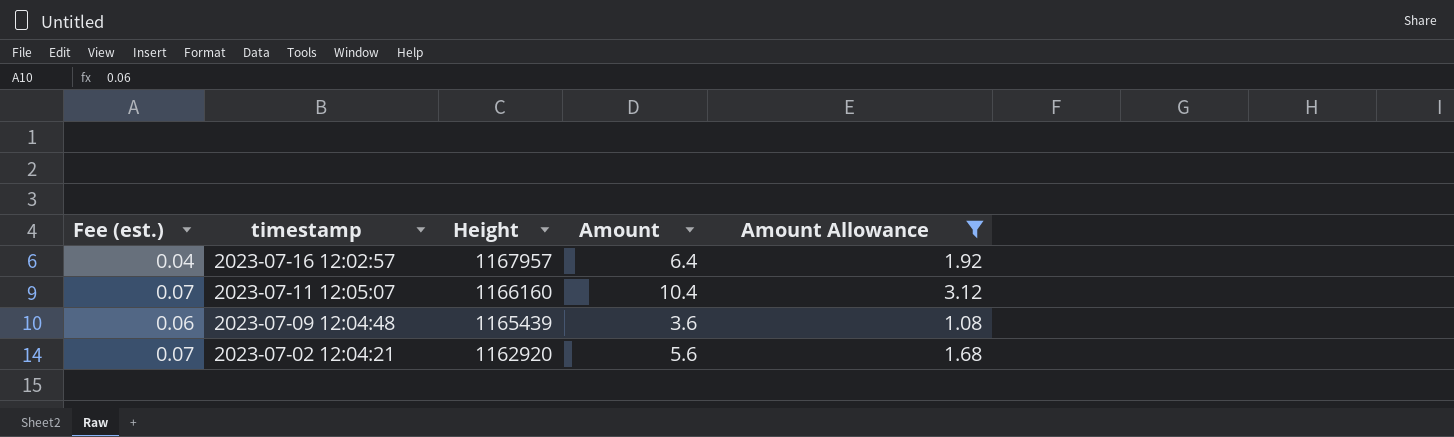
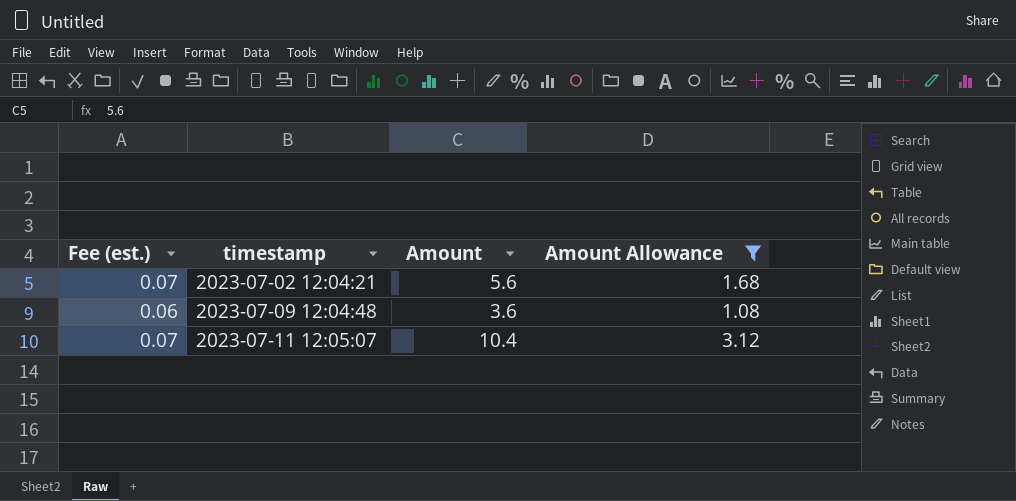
row order: timestamp descending -> timestamp ascending
column Height | position: 3 -> none
row 2023-07-16 12:02:57: 0.04 | 1167957 | 6.4 | 1.92 -> none

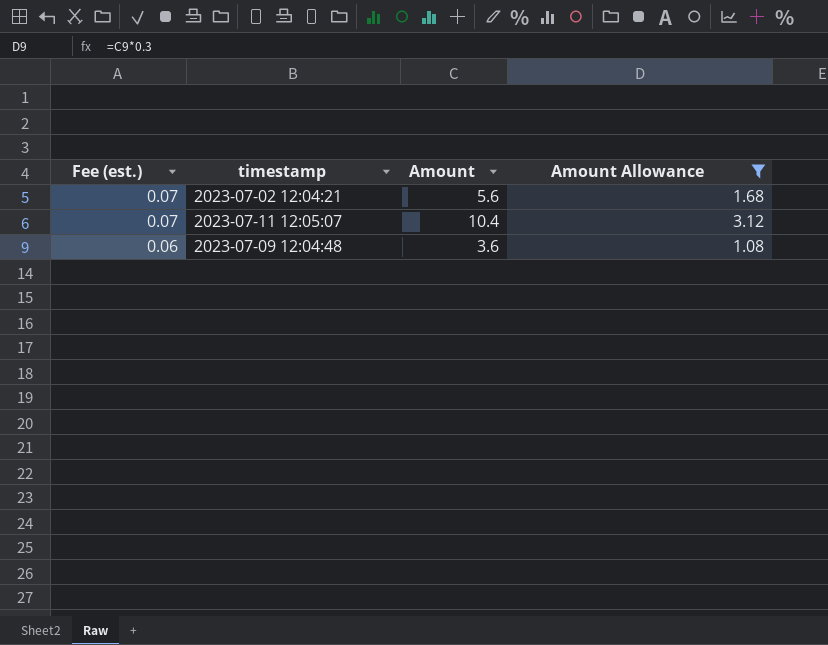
row order: timestamp ascending -> Fee (est.) descending

